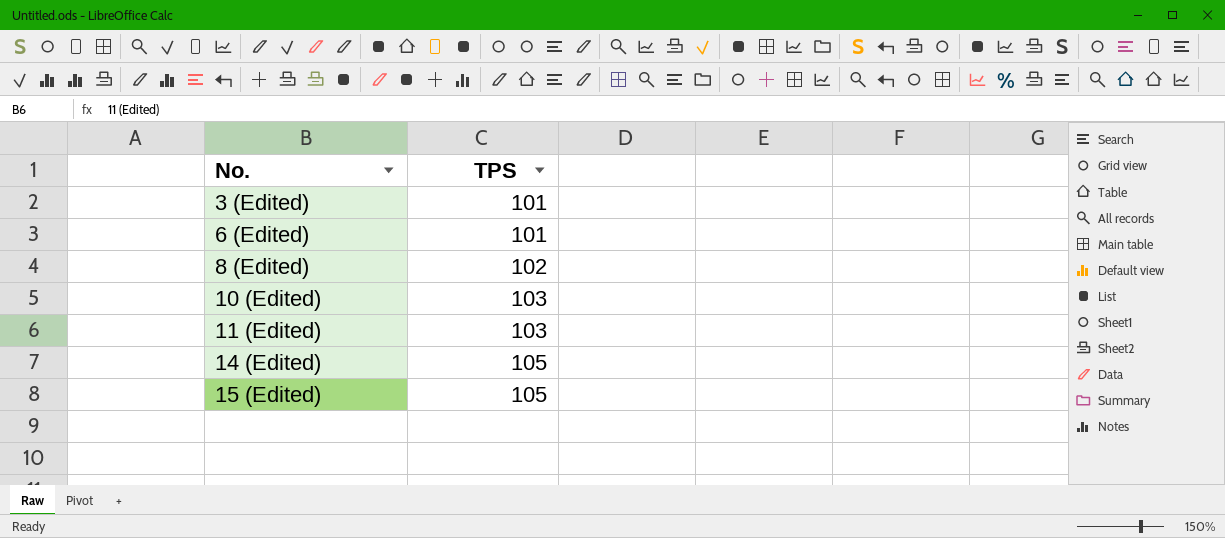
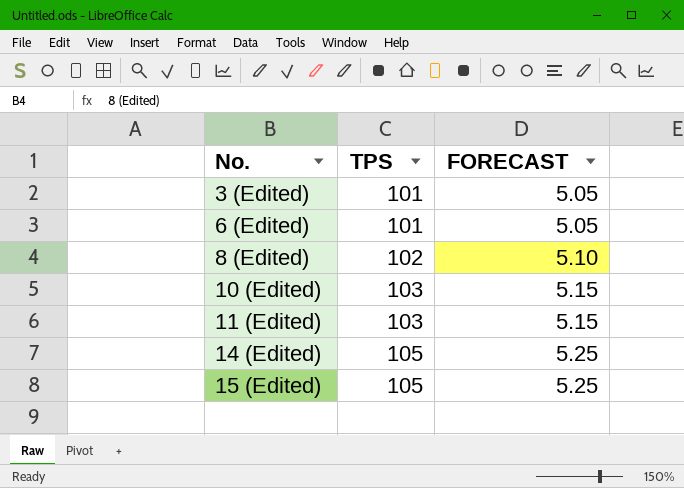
column FORECAST | formula: none -> [TPS] * 0.05

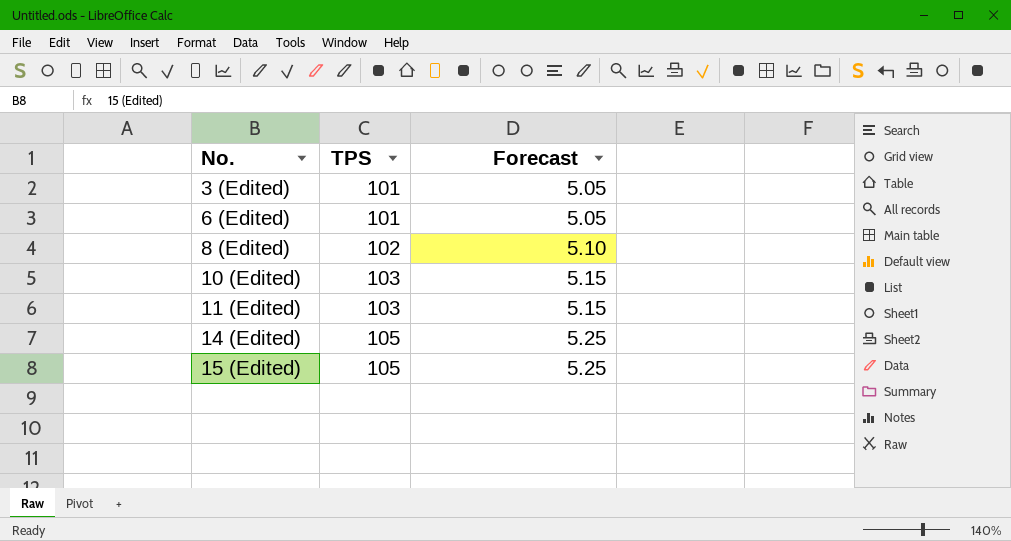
column name: FORECAST -> Forecast

